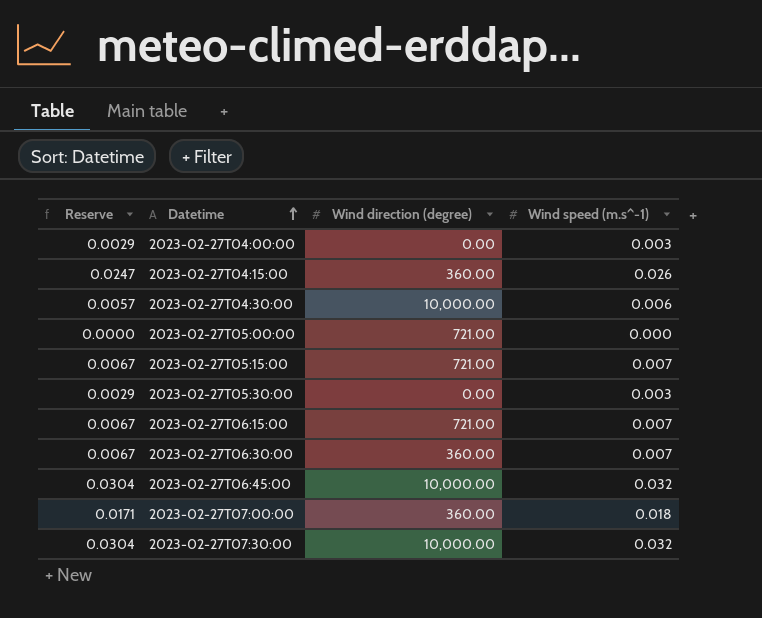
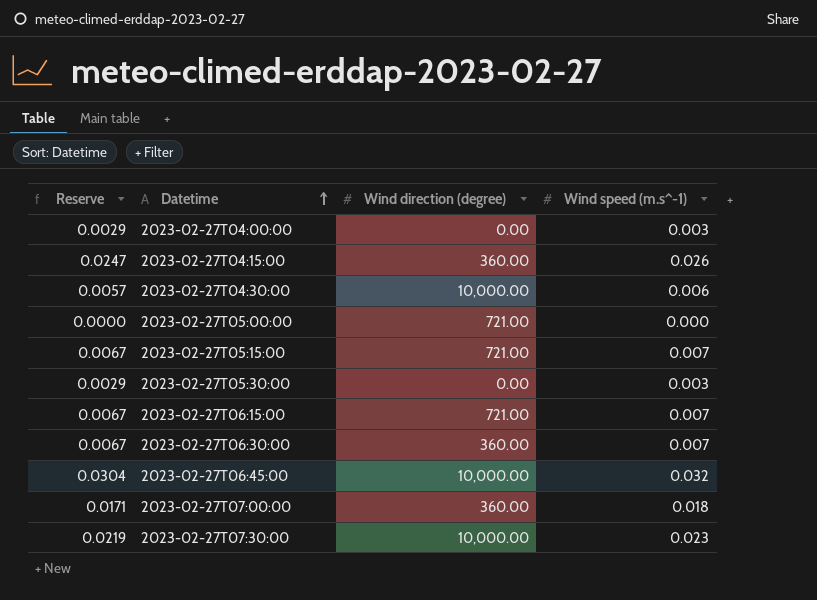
2023-02-27T07:30:00 | Reserve: 0.0304 -> 0.0219
2023-02-27T07:30:00 | Wind speed (m.s^-1): 0.032 -> 0.023

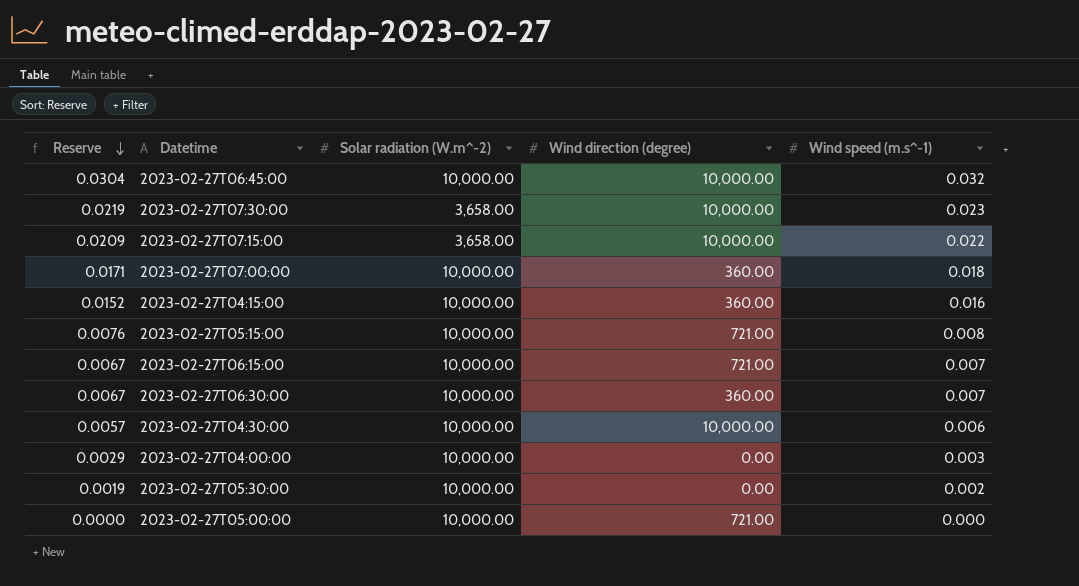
row order: Datetime ascending -> Reserve descending
column Solar radiation (W.m^-2) | position: none -> 3
row 2023-02-27T07:15:00: none -> 0.0209 | 3,658.00 | 10,000.00 | 0.022
2023-02-27T04:15:00 | Reserve: 0.0247 -> 0.0152
2023-02-27T04:15:00 | Wind speed (m.s^-1): 0.026 -> 0.016
2023-02-27T05:15:00 | Reserve: 0.0067 -> 0.0076
2023-02-27T05:15:00 | Wind speed (m.s^-1): 0.007 -> 0.008
2023-02-27T05:30:00 | Reserve: 0.0029 -> 0.0019
2023-02-27T05:30:00 | Wind speed (m.s^-1): 0.003 -> 0.002

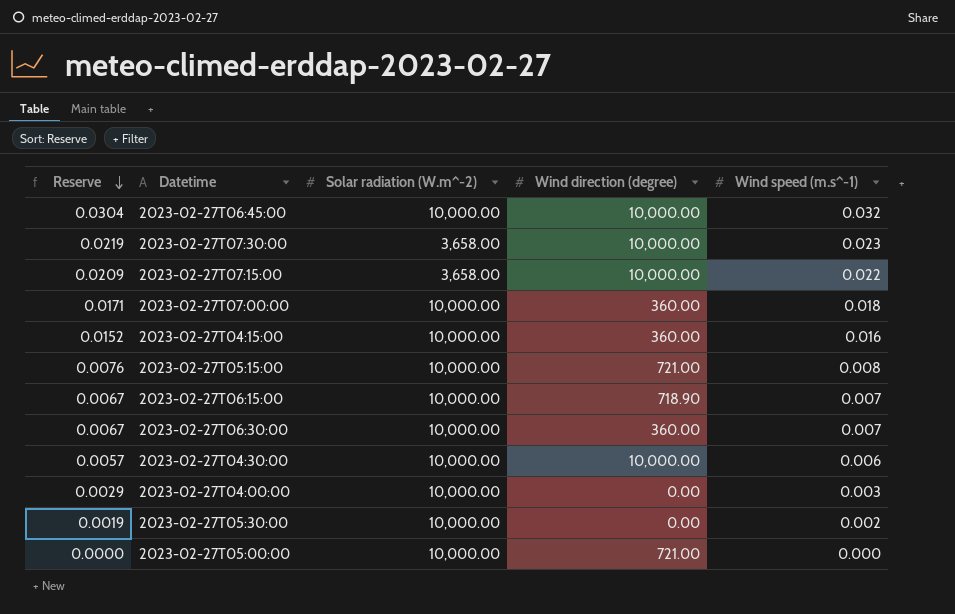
2023-02-27T06:15:00 | Wind direction (degree): 721.00 -> 718.90

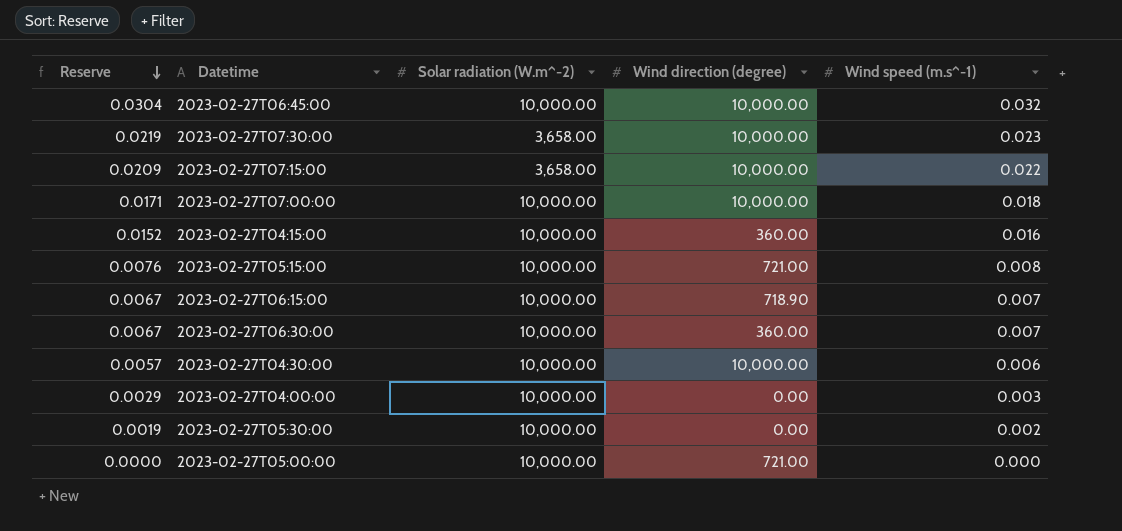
2023-02-27T07:00:00 | Wind direction (degree): 360.00 -> 10,000.00

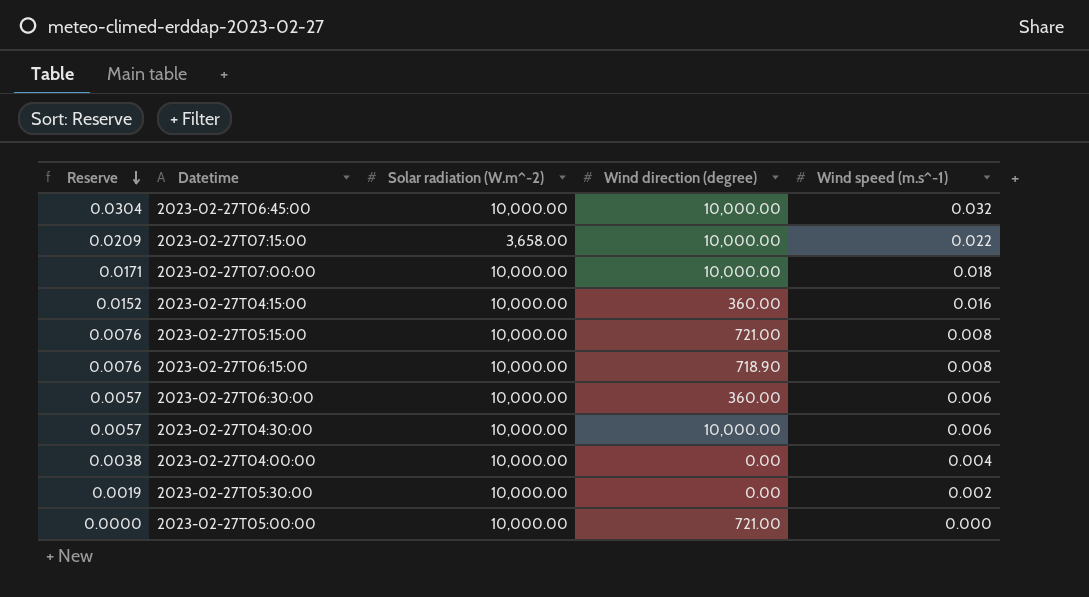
row 2023-02-27T07:30:00: 0.0219 | 3,658.00 | 10,000.00 | 0.023 -> none
2023-02-27T06:15:00 | Reserve: 0.0067 -> 0.0076
2023-02-27T06:15:00 | Wind speed (m.s^-1): 0.007 -> 0.008
2023-02-27T06:30:00 | Reserve: 0.0067 -> 0.0057
2023-02-27T06:30:00 | Wind speed (m.s^-1): 0.007 -> 0.006
2023-02-27T04:00:00 | Reserve: 0.0029 -> 0.0038
2023-02-27T04:00:00 | Wind speed (m.s^-1): 0.003 -> 0.004

